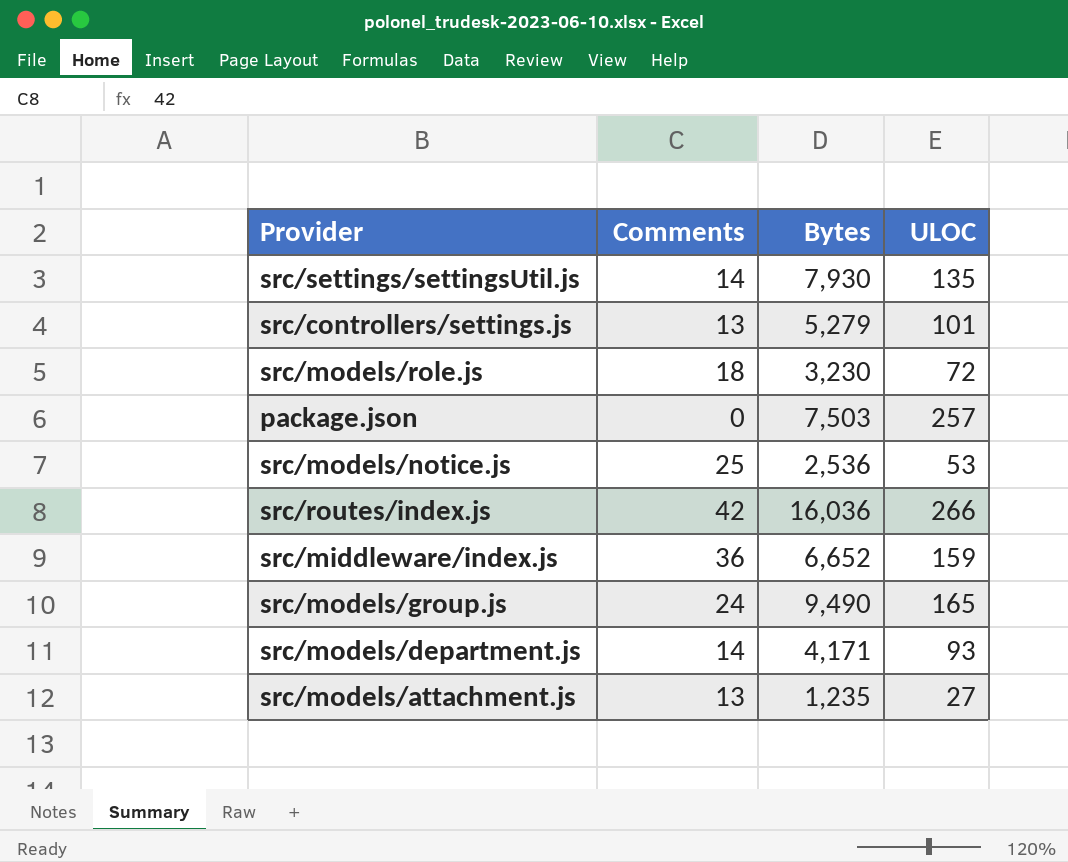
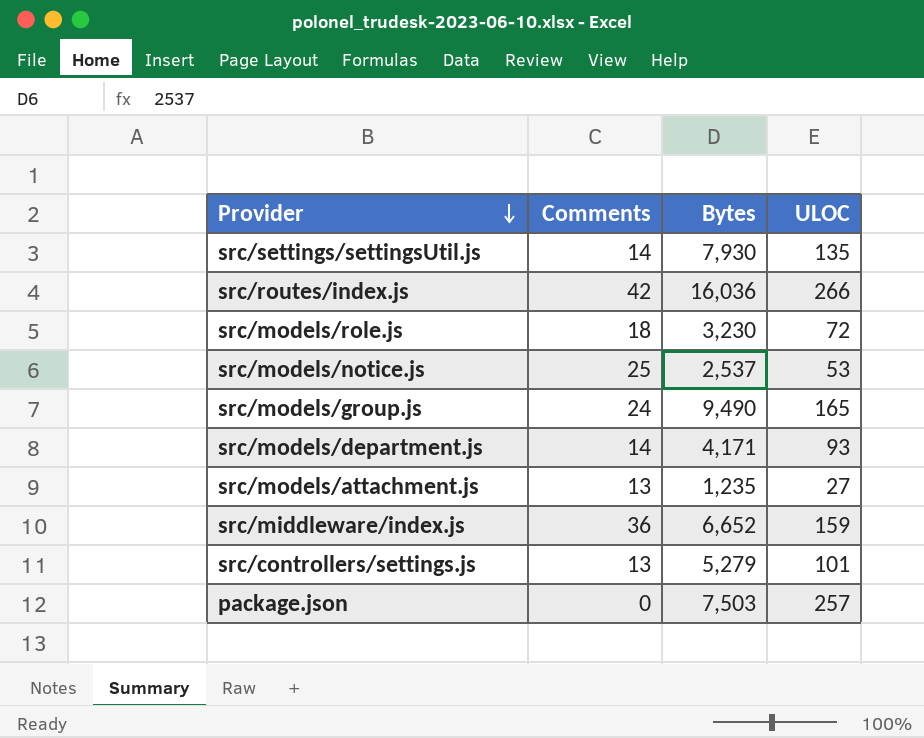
row order: none -> Provider descending
src/models/notice.js | Bytes: 2,536 -> 2,537

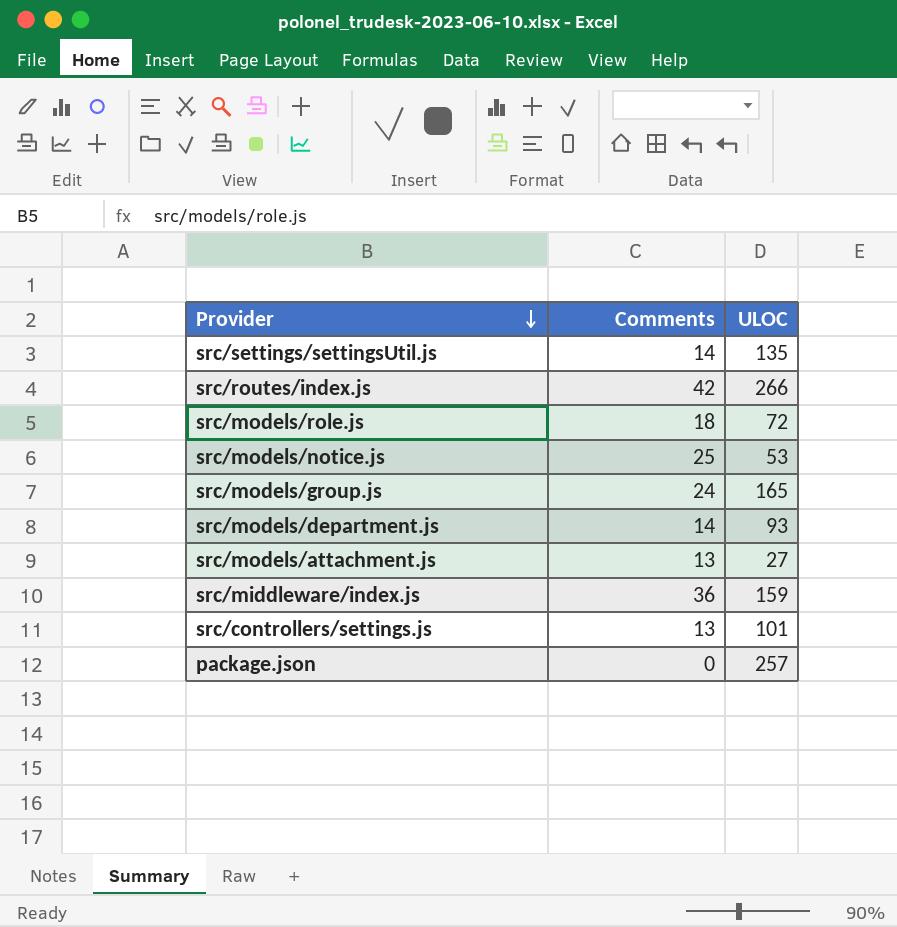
column Bytes | position: 3 -> none

